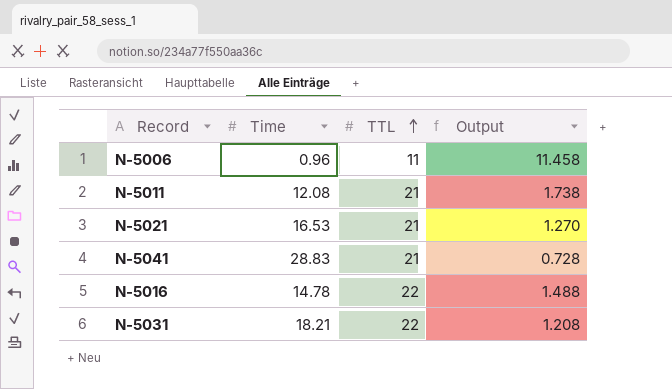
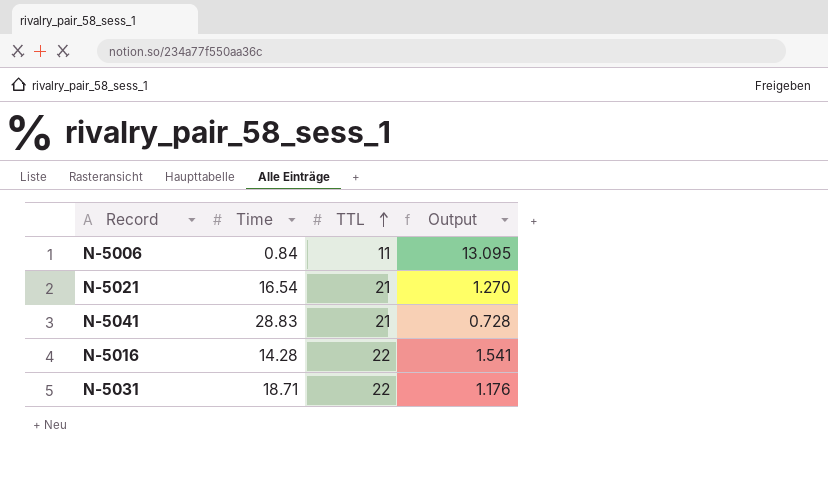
row N-5011: 12.08 | 21 | 1.738 -> none
N-5006 | Time: 0.96 -> 0.84
N-5006 | Output: 11.458 -> 13.095
N-5021 | Time: 16.53 -> 16.54
N-5016 | Time: 14.78 -> 14.28
N-5016 | Output: 1.488 -> 1.541
N-5031 | Time: 18.21 -> 18.71
N-5031 | Output: 1.208 -> 1.176

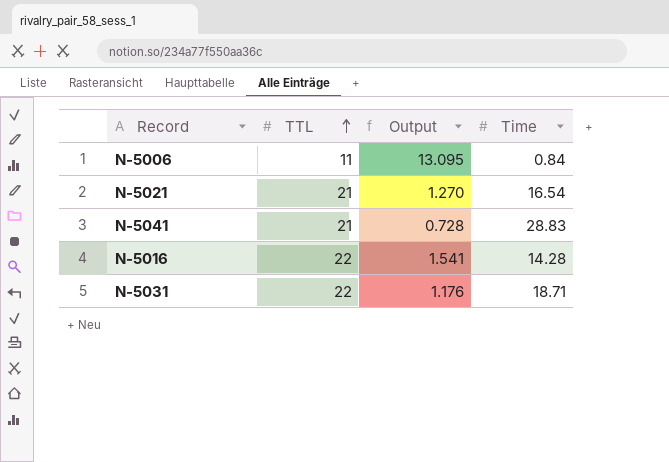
column Time | position: 2 -> 4

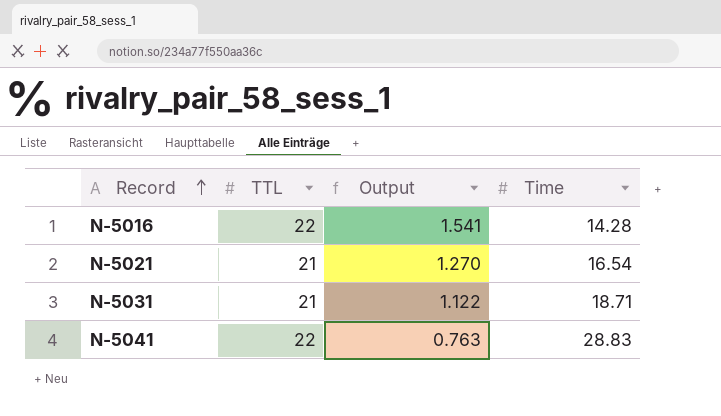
row order: TTL ascending -> Record ascending
row N-5006: 11 | 13.095 | 0.84 -> none
N-5031 | TTL: 22 -> 21
N-5031 | Output: 1.176 -> 1.122
N-5041 | TTL: 21 -> 22
N-5041 | Output: 0.728 -> 0.763

